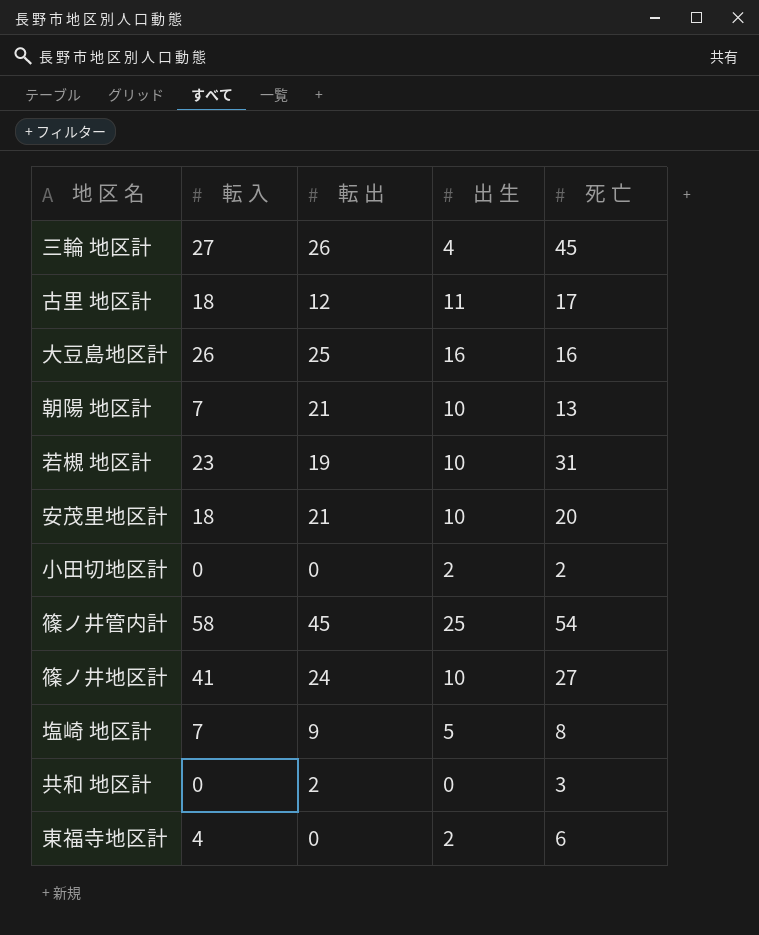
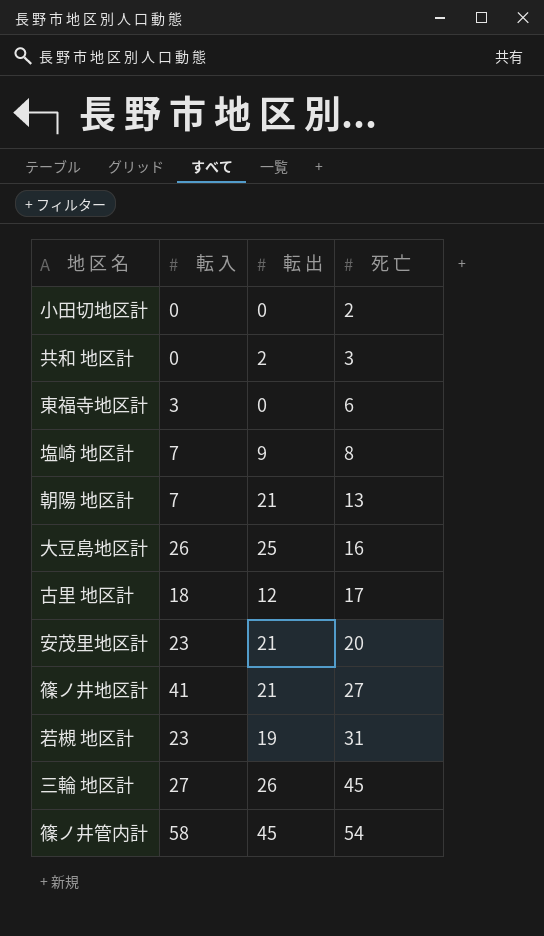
row order: none -> 死 亡 ascending
column 出 生 | position: 4 -> none
東福寺地区計 | 転 入: 4 -> 3
安茂里地区計 | 転 入: 18 -> 23
篠ノ井地区計 | 転 出: 24 -> 21

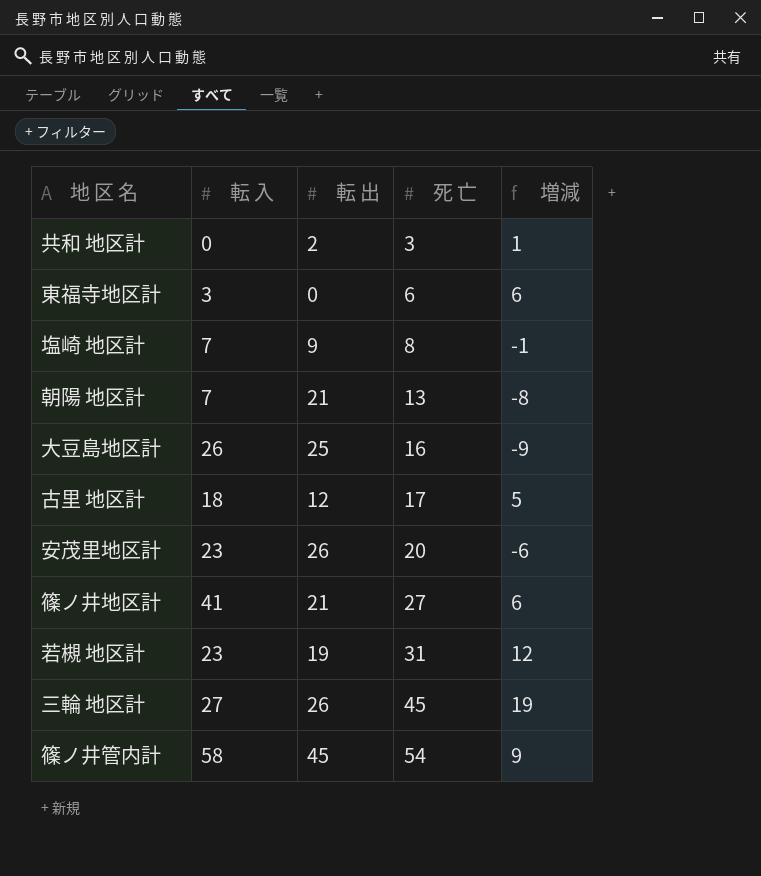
column 増減 | formula: none -> [死 亡] - [転 出]
row 小田切地区計: 0 | 0 | 2 -> none
安茂里地区計 | 転 出: 21 -> 26

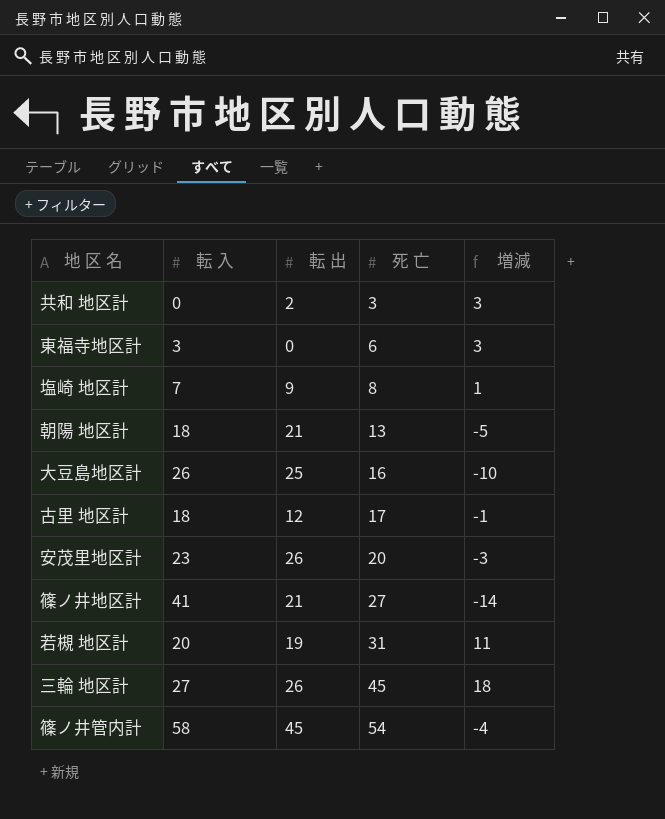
column 増減 | formula: [死 亡] - [転 出] -> [死 亡] - [転 入]
朝陽 地区計 | 転 入: 7 -> 18
若槻 地区計 | 転 入: 23 -> 20

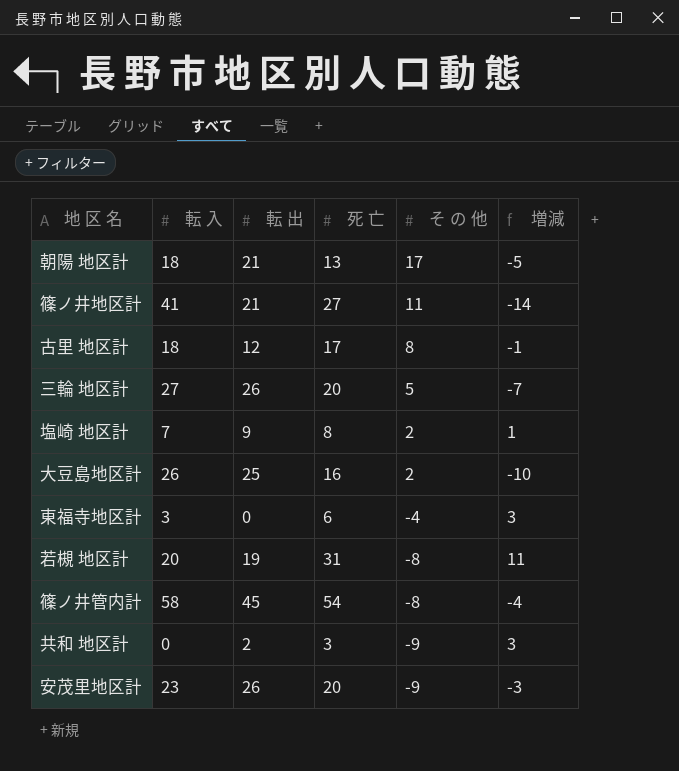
row order: 死 亡 ascending -> そ の 他 descending
column そ の 他 | position: none -> 5
三輪 地区計 | 死 亡: 45 -> 20
三輪 地区計 | 増減: 18 -> -7

